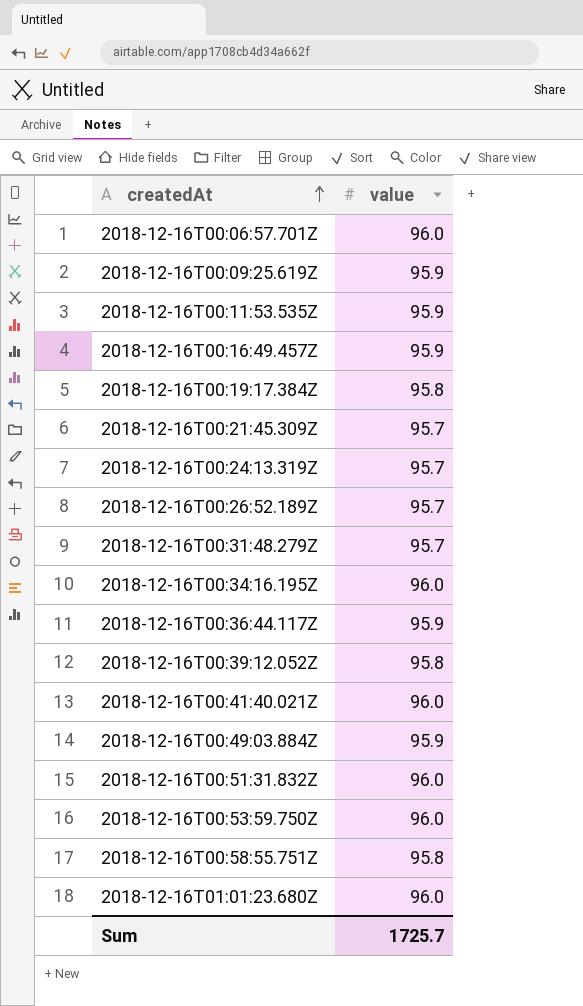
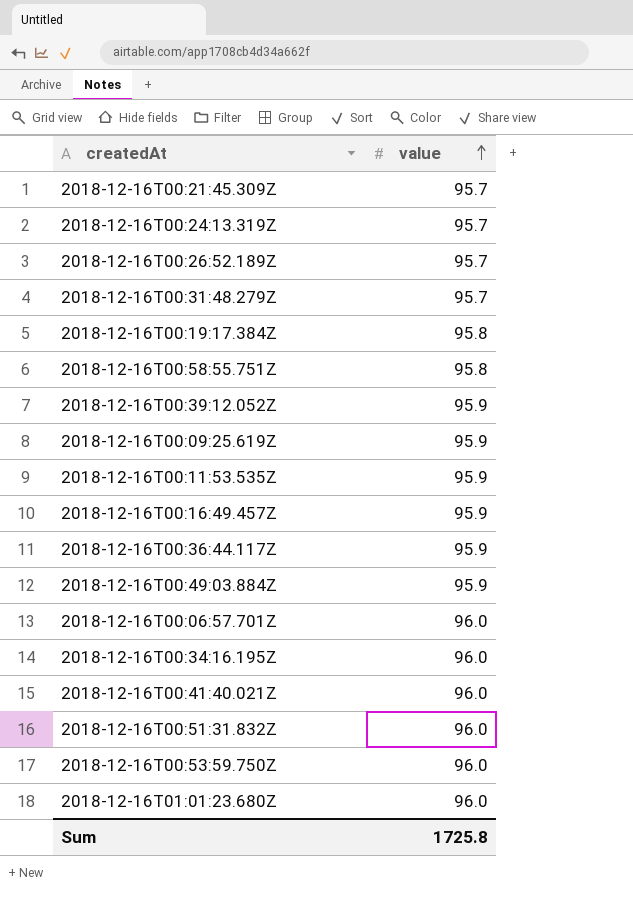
row order: createdAt ascending -> value ascending
2018-12-16T00:39:12.052Z | value: 95.8 -> 95.9
Sum | value: 1725.7 -> 1725.8

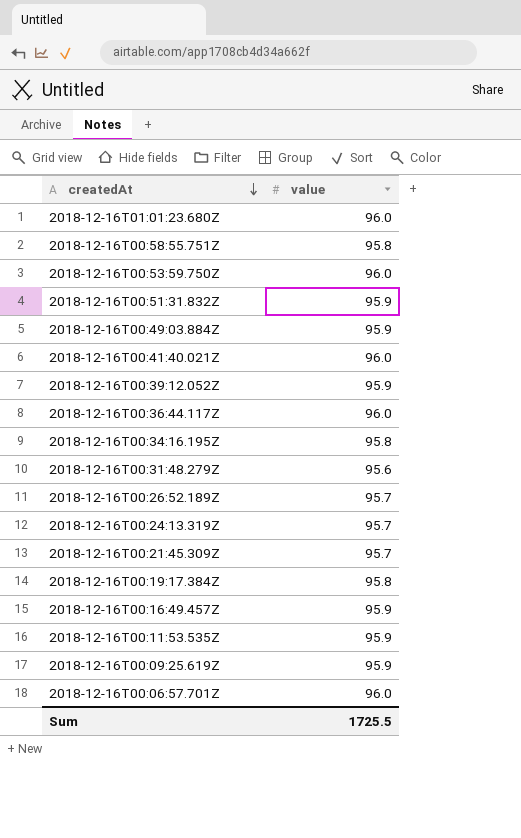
row order: value ascending -> createdAt descending
2018-12-16T00:51:31.832Z | value: 96.0 -> 95.9
2018-12-16T00:36:44.117Z | value: 95.9 -> 96.0
2018-12-16T00:34:16.195Z | value: 96.0 -> 95.8
2018-12-16T00:31:48.279Z | value: 95.7 -> 95.6
Sum | value: 1725.8 -> 1725.5

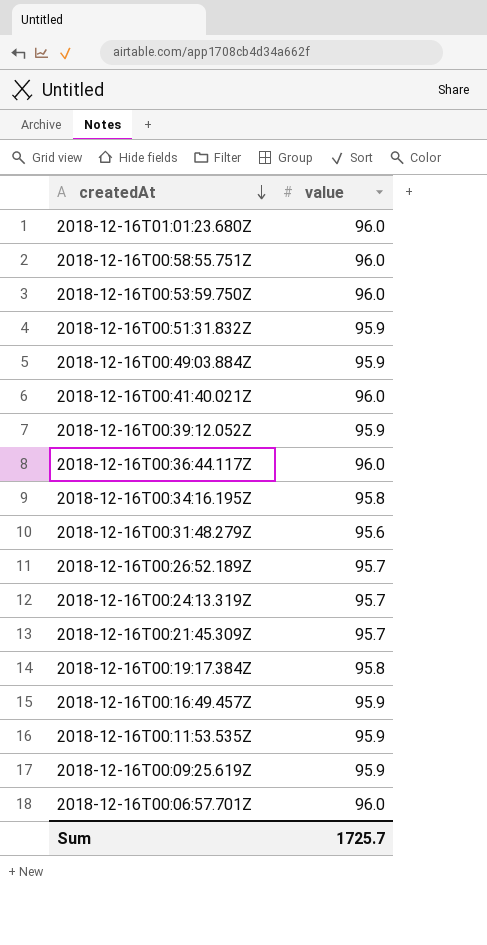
2018-12-16T00:58:55.751Z | value: 95.8 -> 96.0
Sum | value: 1725.5 -> 1725.7

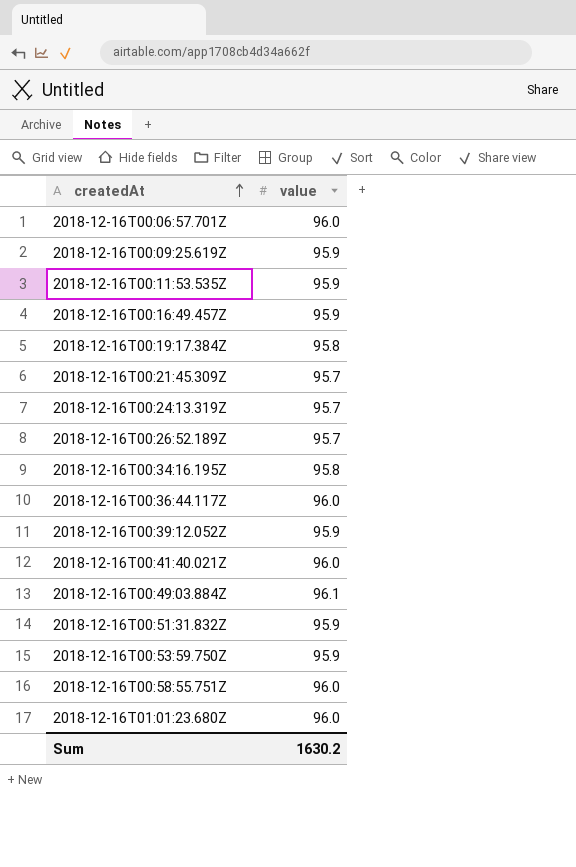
row order: createdAt descending -> createdAt ascending
row 2018-12-16T00:31:48.279Z: 95.6 -> none
2018-12-16T00:49:03.884Z | value: 95.9 -> 96.1
2018-12-16T00:53:59.750Z | value: 96.0 -> 95.9
Sum | value: 1725.7 -> 1630.2

